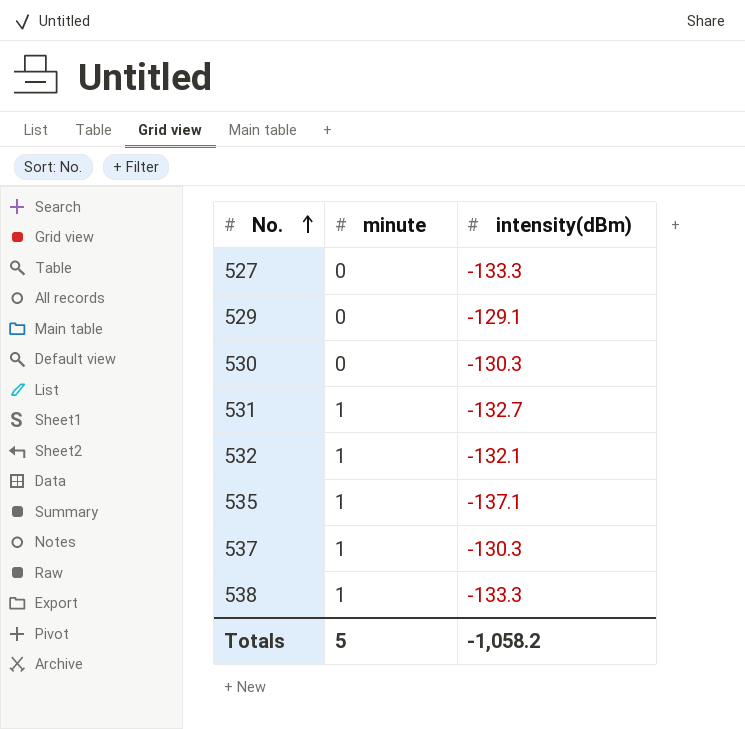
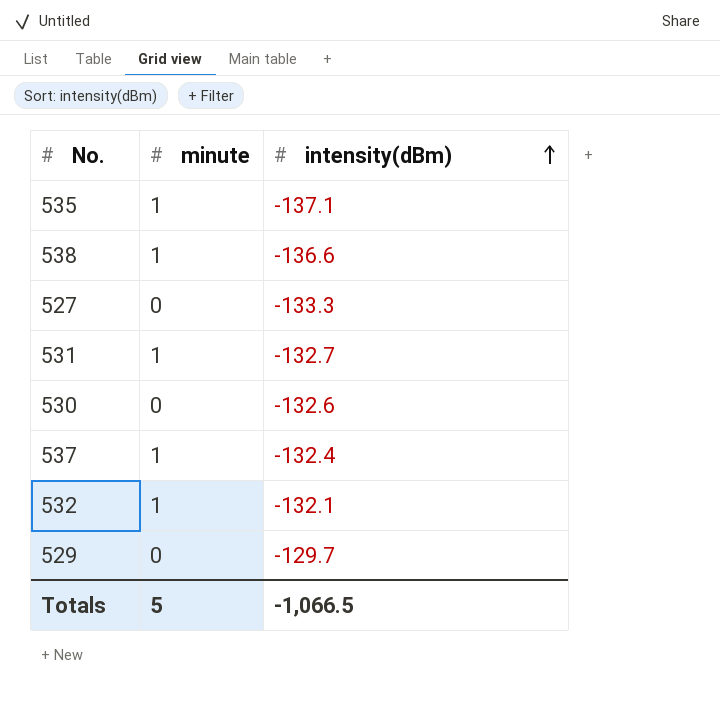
row order: No. ascending -> intensity(dBm) ascending
538 | intensity(dBm): -133.3 -> -136.6
530 | intensity(dBm): -130.3 -> -132.6
537 | intensity(dBm): -130.3 -> -132.4
529 | intensity(dBm): -129.1 -> -129.7
Totals | intensity(dBm): -1,058.2 -> -1,066.5

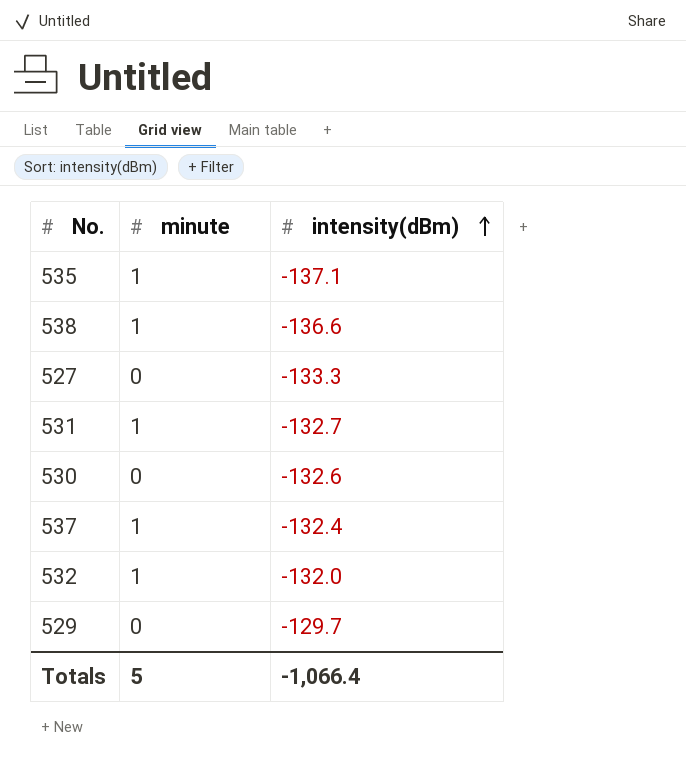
532 | intensity(dBm): -132.1 -> -132.0
Totals | intensity(dBm): -1,066.5 -> -1,066.4

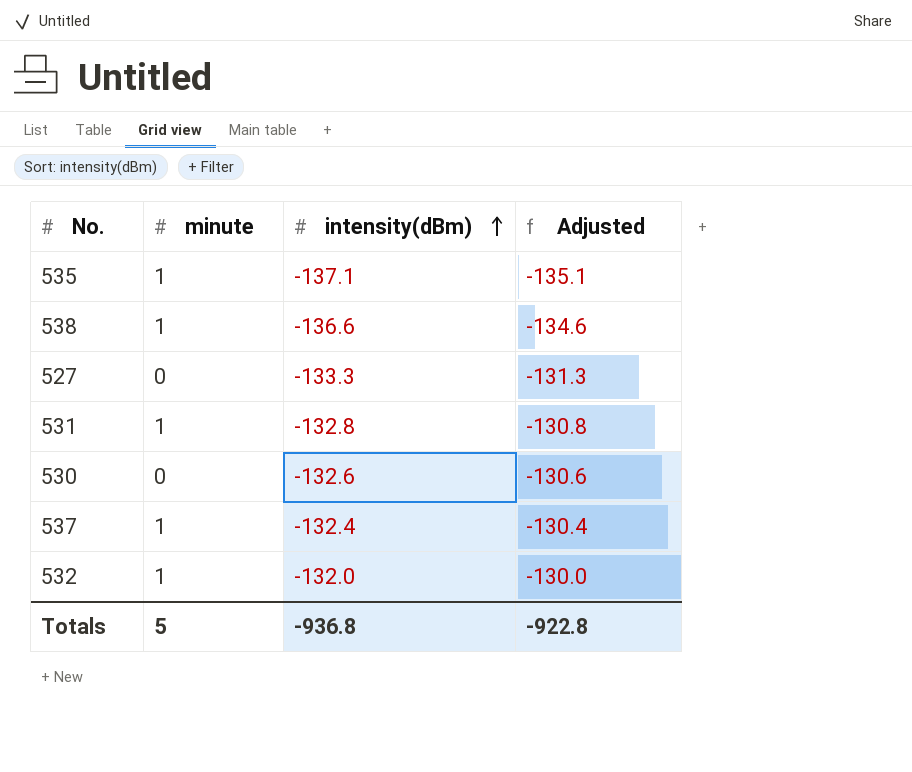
column Adjusted | formula: none -> [intensity(dBm)] + 2
row 529: 0 | -129.7 -> none
531 | intensity(dBm): -132.7 -> -132.8
Totals | intensity(dBm): -1,066.4 -> -936.8

